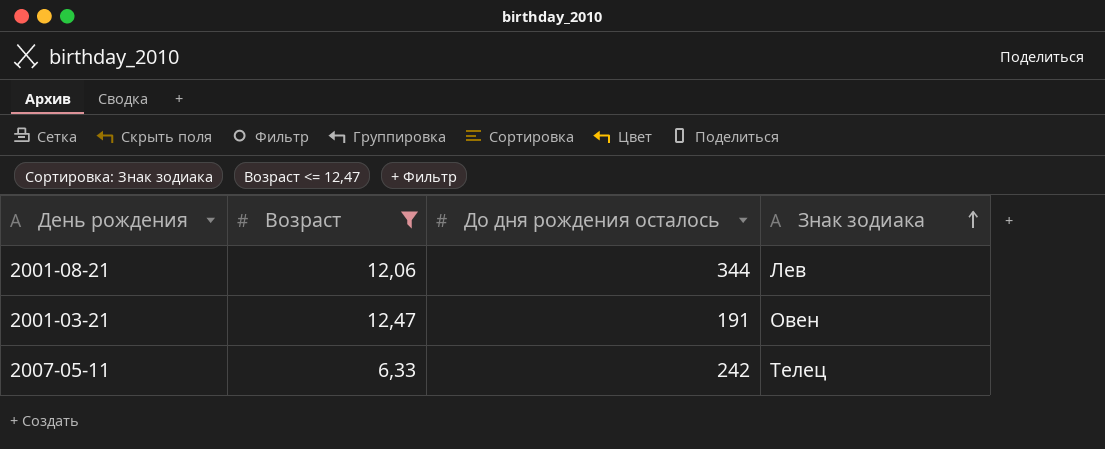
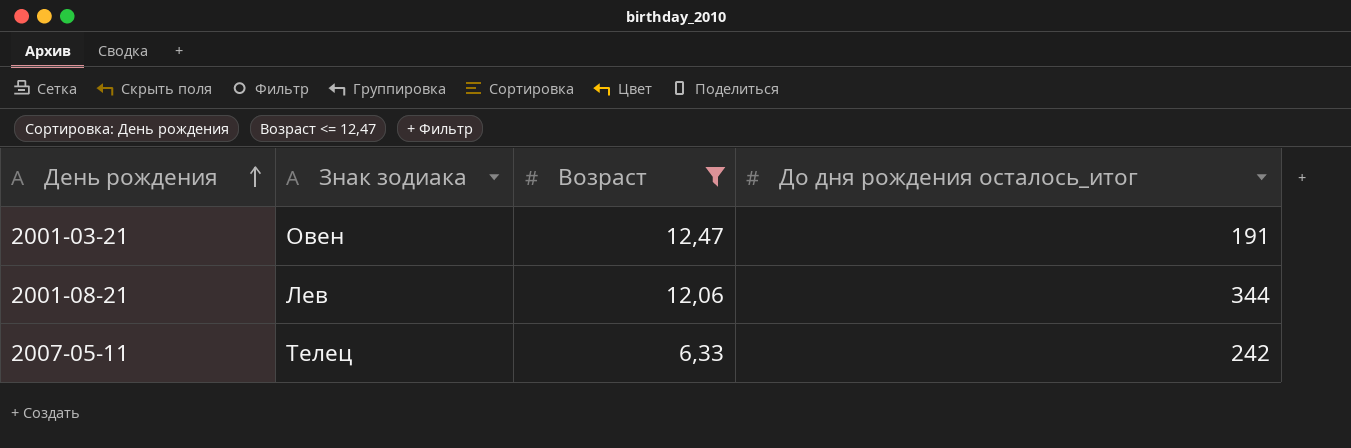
row order: Знак зодиака ascending -> День рождения ascending
column Знак зодиака | position: 4 -> 2
column name: До дня рождения осталось -> До дня рождения осталось_итог

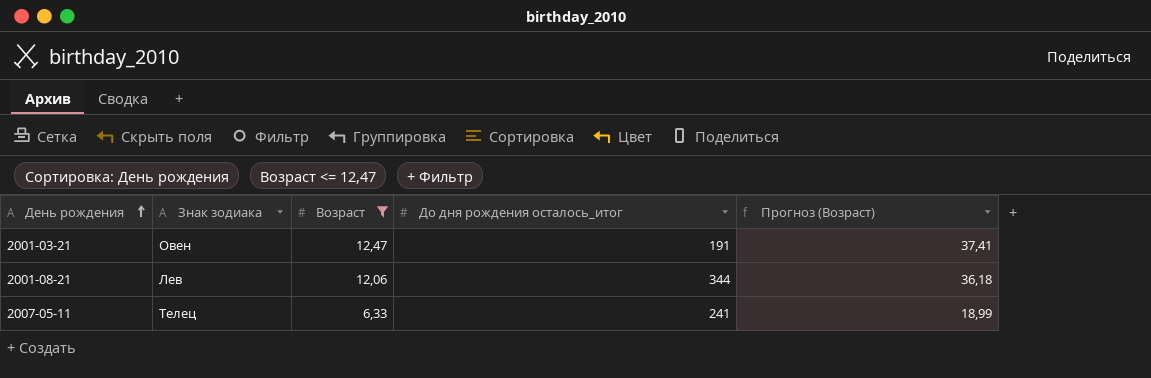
column Прогноз (Возраст) | formula: none -> [Возраст] * 3
2007-05-11 | До дня рождения осталось_итог: 242 -> 241

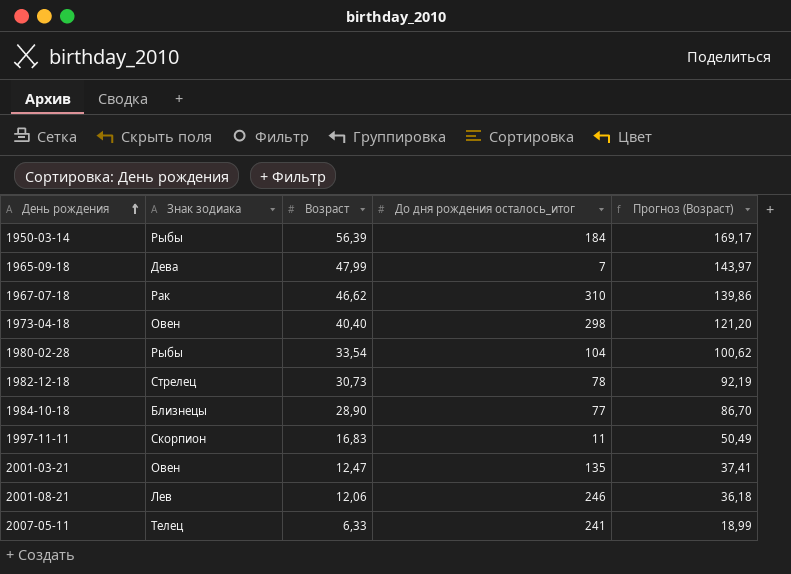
filter: Возраст <= 12,47 -> none
2001-03-21 | До дня рождения осталось_итог: 191 -> 135
2001-08-21 | До дня рождения осталось_итог: 344 -> 246

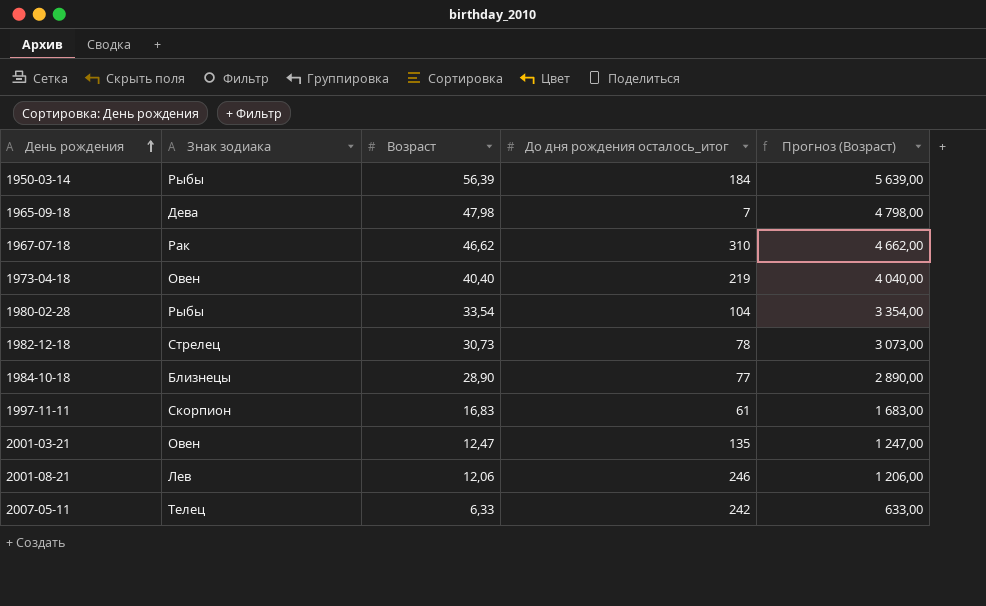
column Прогноз (Возраст) | formula: [Возраст] * 3 -> [Возраст] * 100
1965-09-18 | Возраст: 47,99 -> 47,98
1973-04-18 | До дня рождения осталось_итог: 298 -> 219
1997-11-11 | До дня рождения осталось_итог: 11 -> 61
2007-05-11 | До дня рождения осталось_итог: 241 -> 242

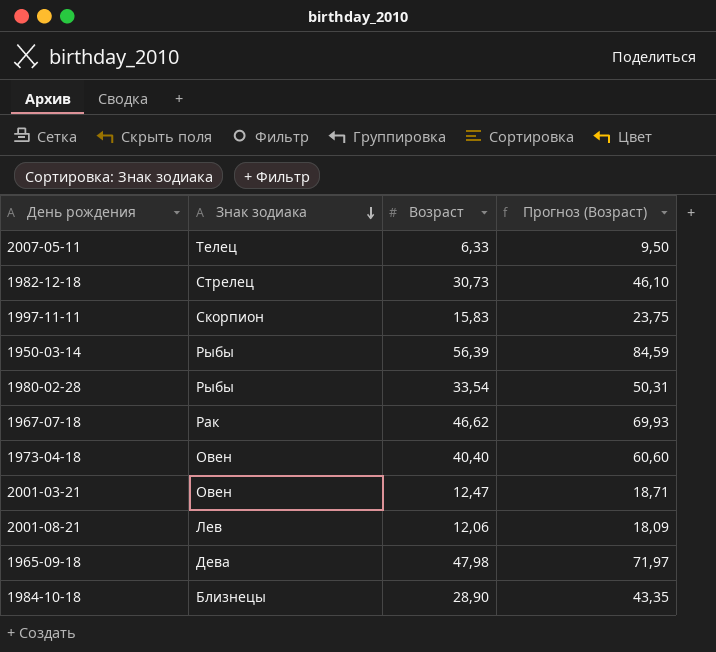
row order: День рождения ascending -> Знак зодиака descending
column До дня рождения осталось_итог | position: 4 -> none
column Прогноз (Возраст) | formula: [Возраст] * 100 -> [Возраст] * 1,5
1997-11-11 | Возраст: 16,83 -> 15,83

